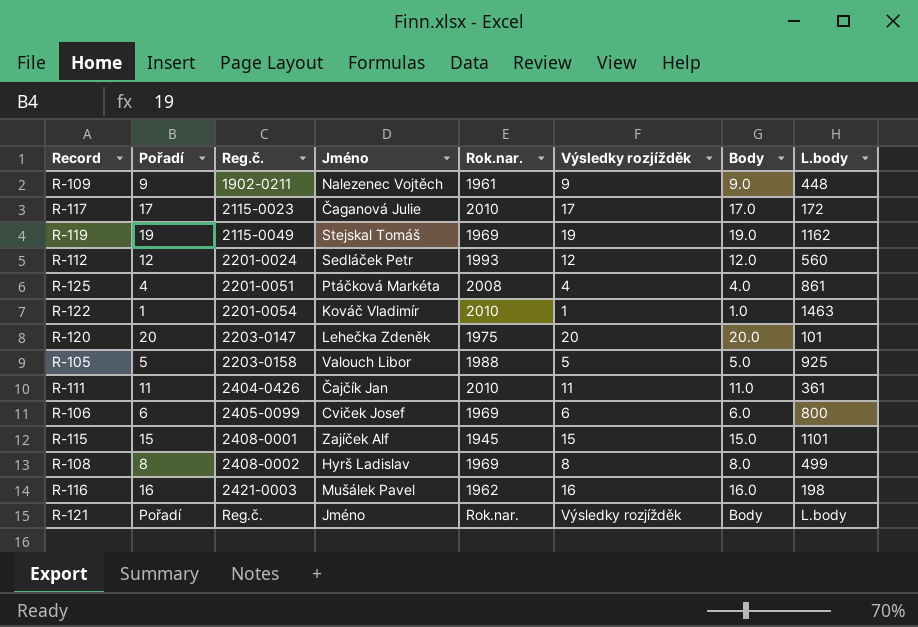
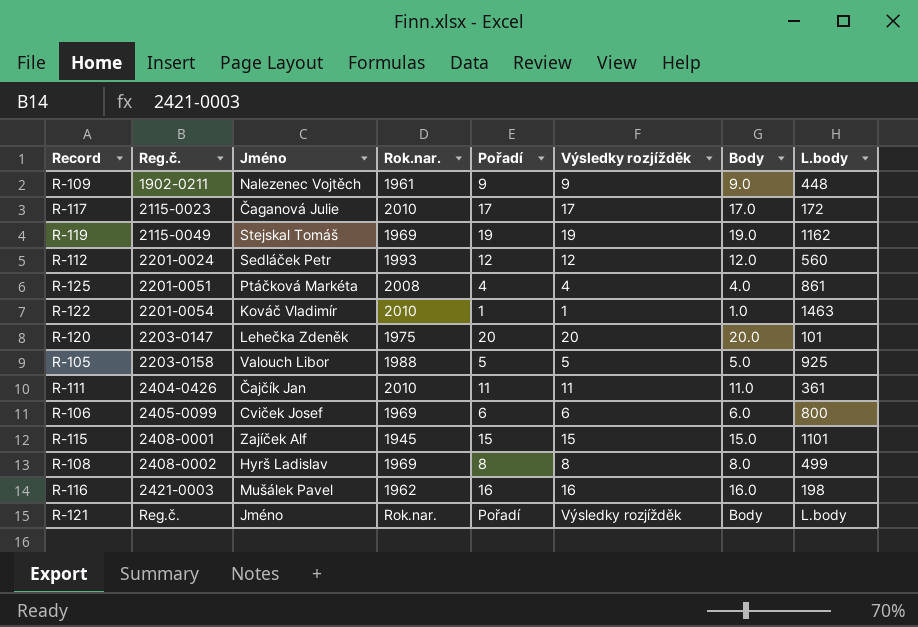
column Pořadí | position: 2 -> 5

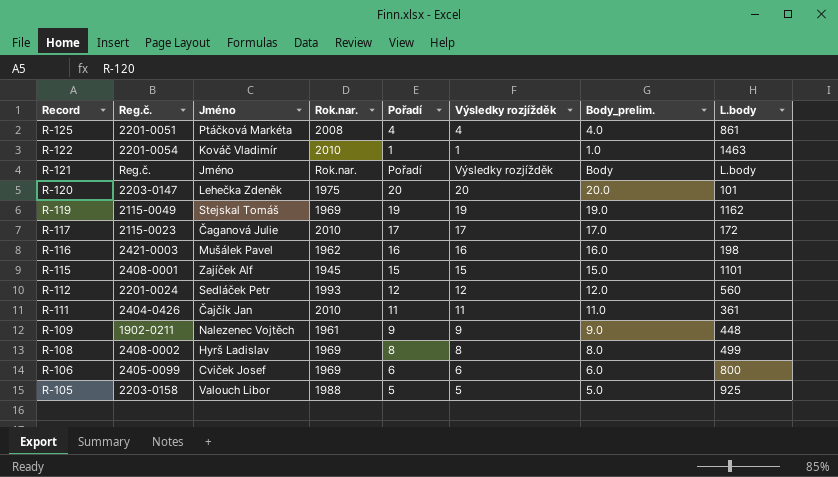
row order: Reg.č. ascending -> Record descending
column name: Body -> Body_prelim.

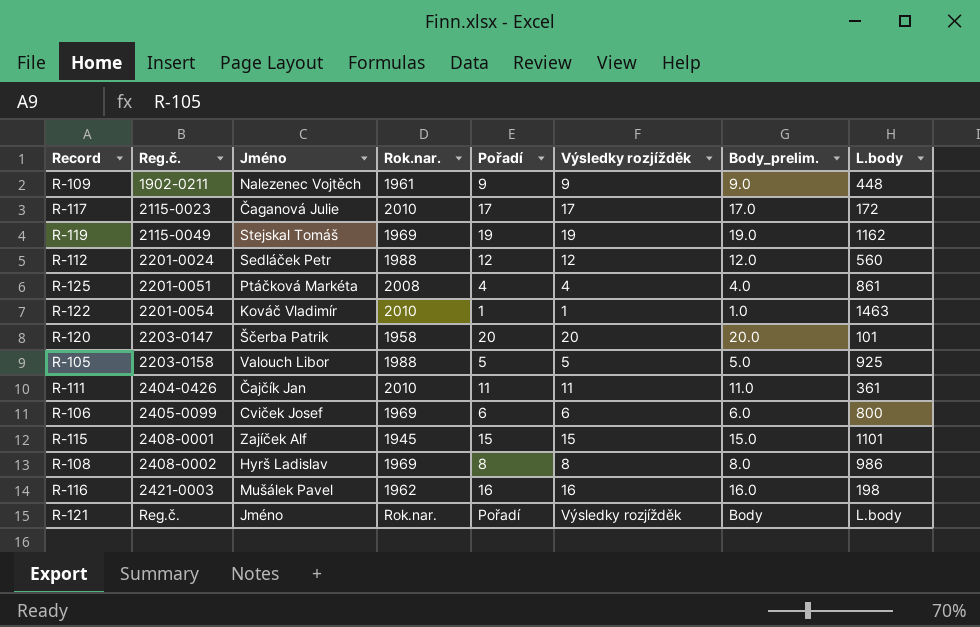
row order: Record descending -> Reg.č. ascending
R-112 | Rok.nar.: 1993 -> 1988
R-120 | Jméno: Lehečka Zdeněk -> Ščerba Patrik
R-120 | Rok.nar.: 1975 -> 1958
R-108 | L.body: 499 -> 986

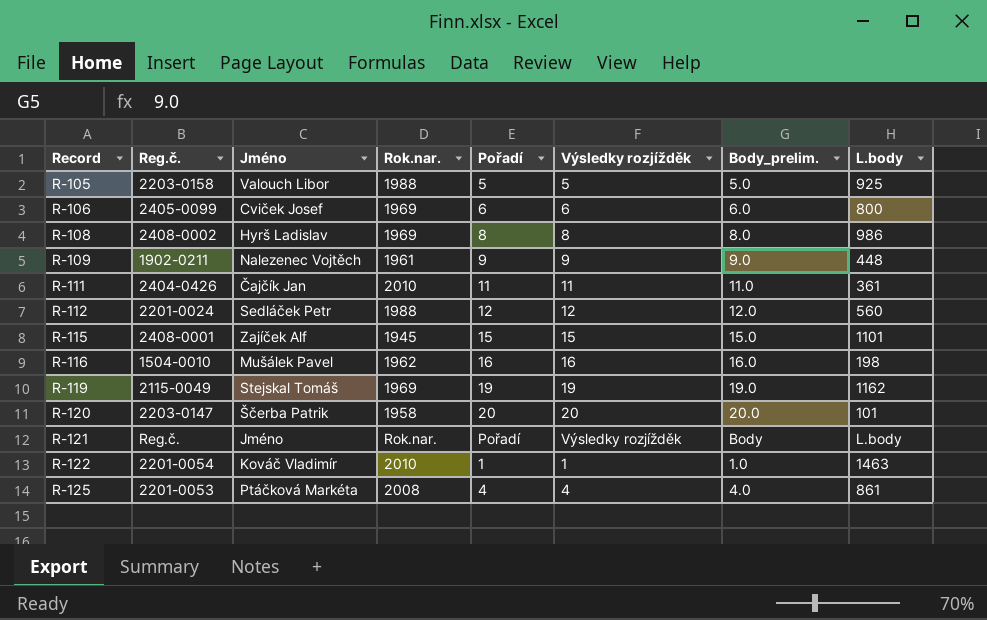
row order: Reg.č. ascending -> Record ascending
row R-117: 2115-0023 | Čaganová Julie | 2010 | 17 | 17 | 17.0 | 172 -> none
R-116 | Reg.č.: 2421-0003 -> 1504-0010
R-125 | Reg.č.: 2201-0051 -> 2201-0053

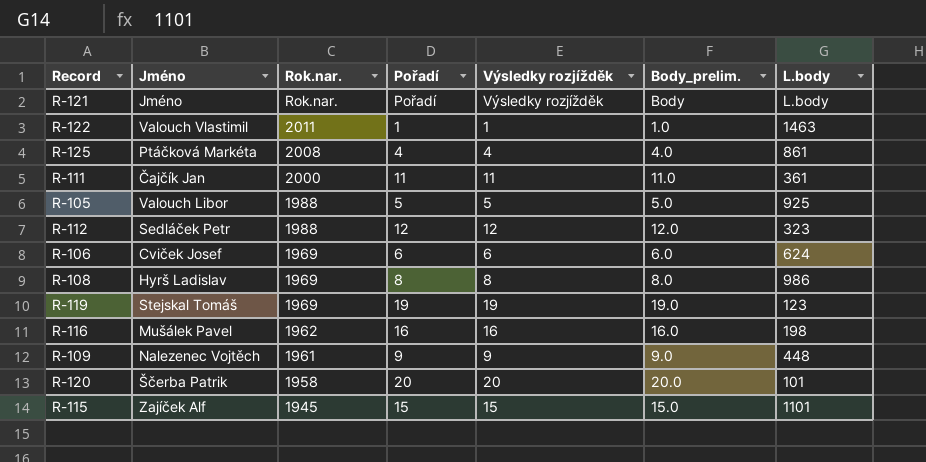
row order: Record ascending -> Rok.nar. descending
column Reg.č. | position: 2 -> none
R-122 | Jméno: Kováč Vladimír -> Valouch Vlastimil
R-122 | Rok.nar.: 2010 -> 2011
R-111 | Rok.nar.: 2010 -> 2000
R-112 | L.body: 560 -> 323
R-106 | L.body: 800 -> 624
R-119 | L.body: 1162 -> 123

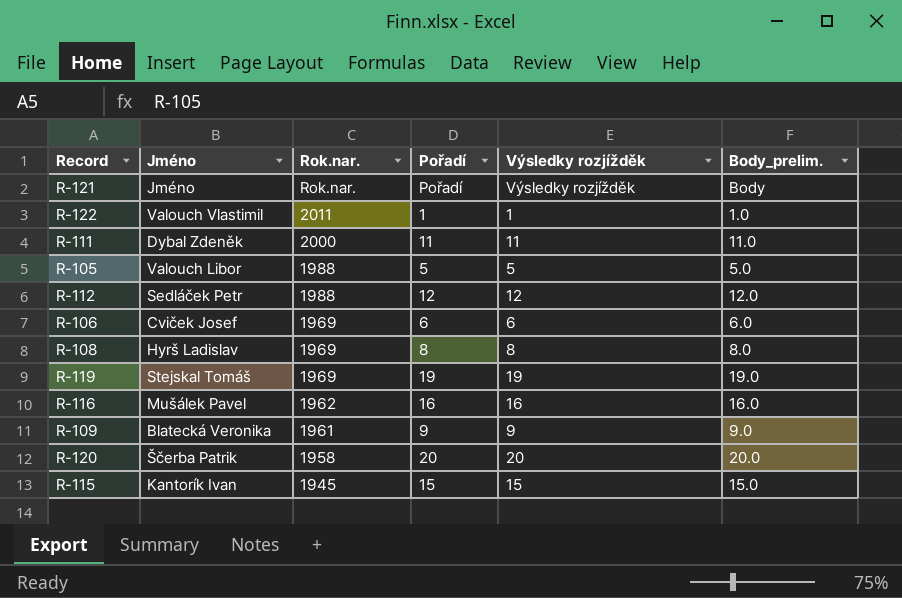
column L.body | position: 7 -> none
row R-125: Ptáčková Markéta | 2008 | 4 | 4 | 4.0 | 861 -> none
R-111 | Jméno: Čajčík Jan -> Dybal Zdeněk
R-109 | Jméno: Nalezenec Vojtěch -> Blatecká Veronika
R-115 | Jméno: Zajíček Alf -> Kantorík Ivan

